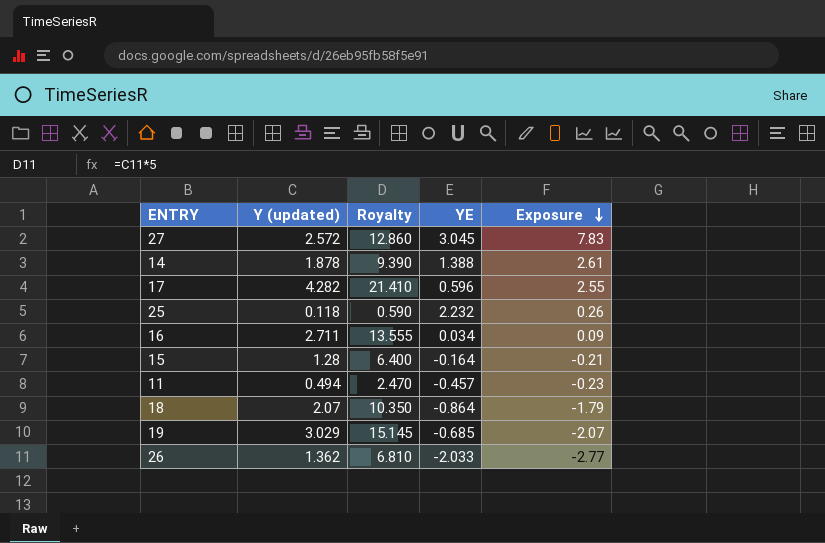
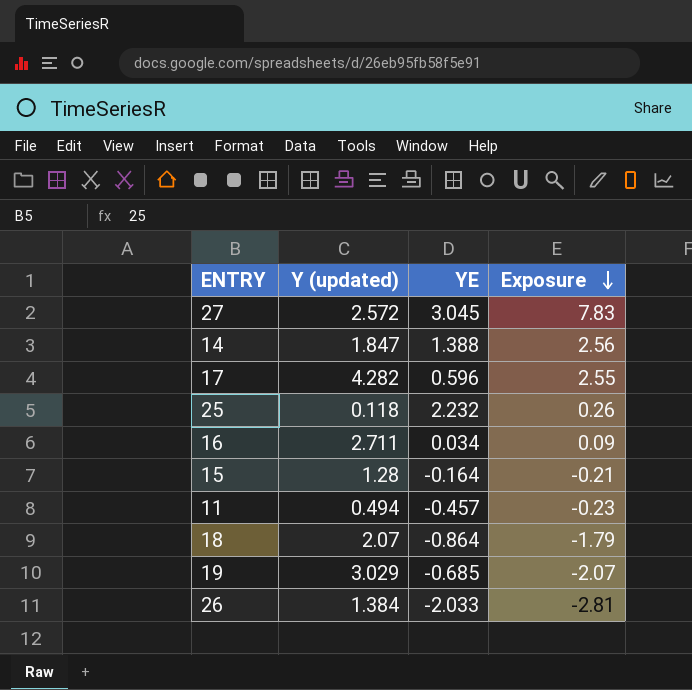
column Royalty | formula: [Y (updated)] * 5 -> none
14 | Y (updated): 1.878 -> 1.847
14 | Exposure: 2.61 -> 2.56
26 | Y (updated): 1.362 -> 1.384
26 | Exposure: -2.77 -> -2.81

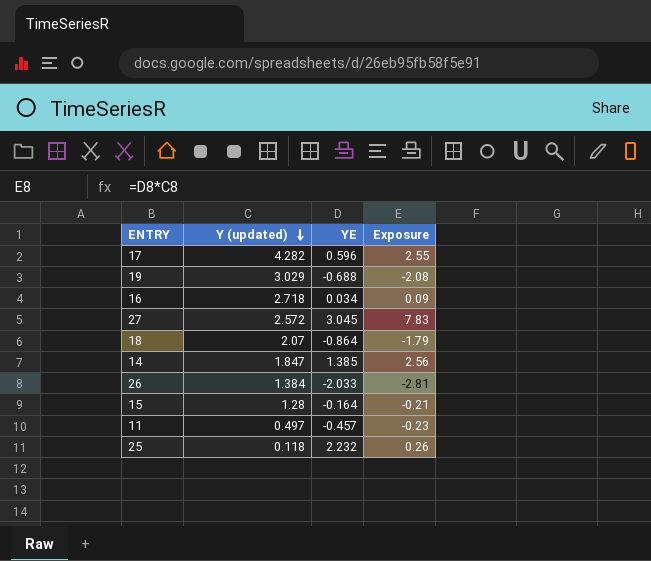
row order: Exposure descending -> Y (updated) descending
19 | YE: -0.685 -> -0.688
19 | Exposure: -2.07 -> -2.08
16 | Y (updated): 2.711 -> 2.718
14 | YE: 1.388 -> 1.385
11 | Y (updated): 0.494 -> 0.497

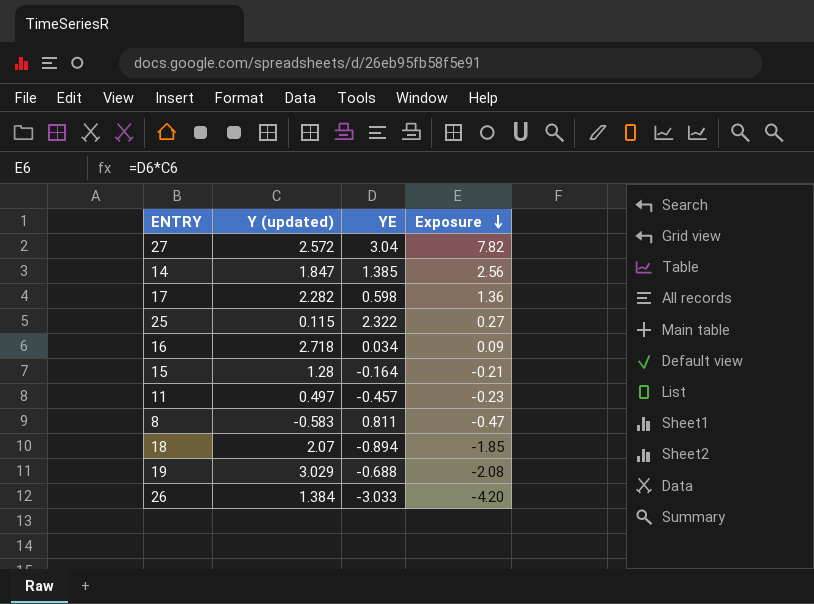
row order: Y (updated) descending -> Exposure descending
27 | YE: 3.045 -> 3.04
27 | Exposure: 7.83 -> 7.82
17 | Y (updated): 4.282 -> 2.282
17 | YE: 0.596 -> 0.598
17 | Exposure: 2.55 -> 1.36
25 | Y (updated): 0.118 -> 0.115
25 | YE: 2.232 -> 2.322
25 | Exposure: 0.26 -> 0.27
row 8: none -> -0.583 | 0.811 | -0.47
18 | YE: -0.864 -> -0.894
18 | Exposure: -1.79 -> -1.85
26 | YE: -2.033 -> -3.033
26 | Exposure: -2.81 -> -4.20

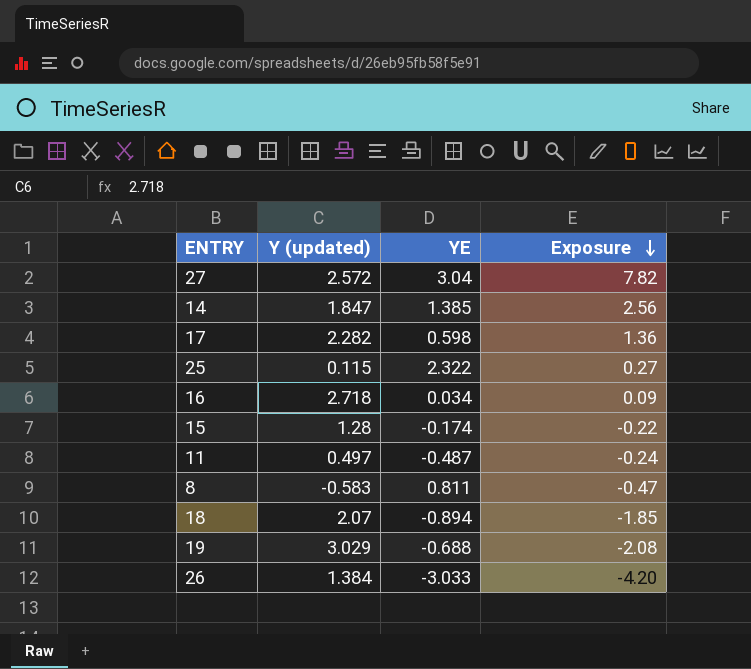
15 | YE: -0.164 -> -0.174
15 | Exposure: -0.21 -> -0.22
11 | YE: -0.457 -> -0.487
11 | Exposure: -0.23 -> -0.24

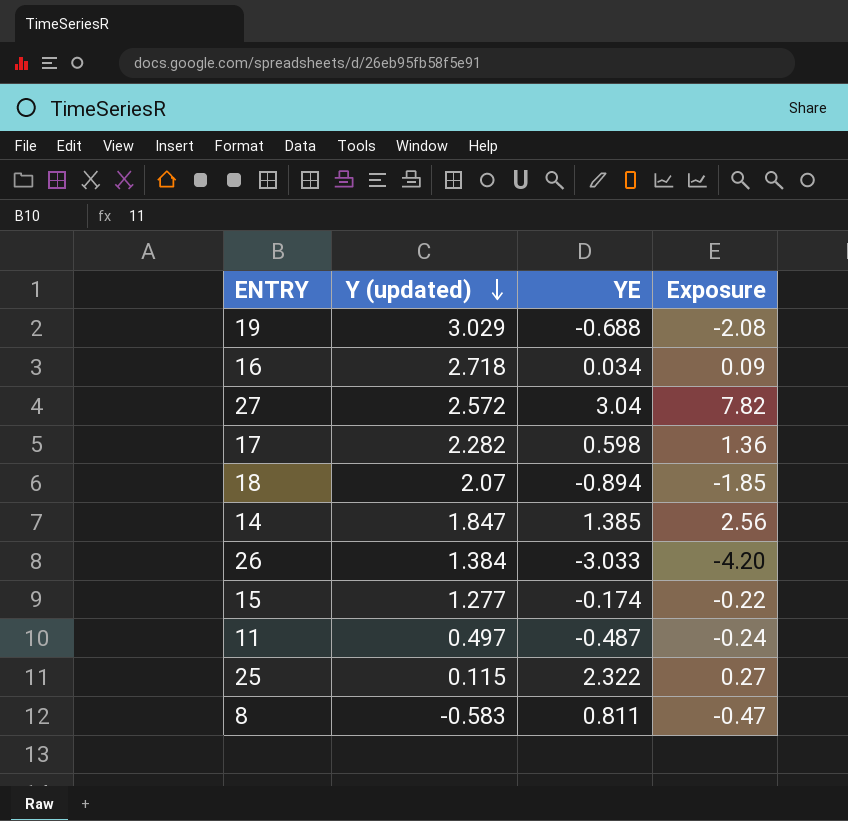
row order: Exposure descending -> Y (updated) descending
15 | Y (updated): 1.28 -> 1.277

